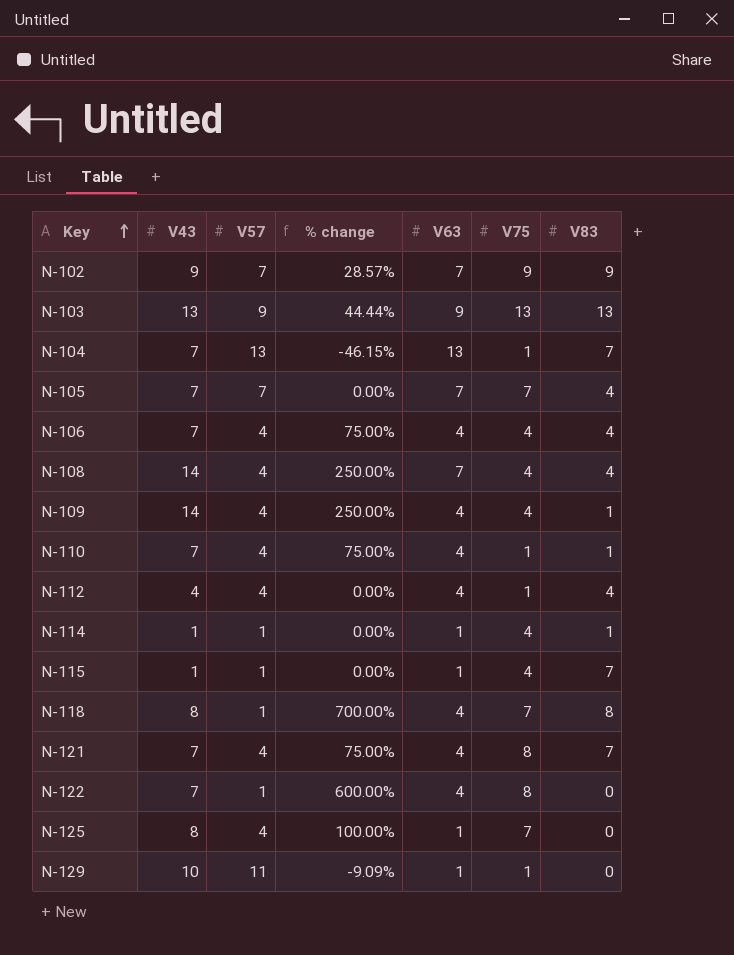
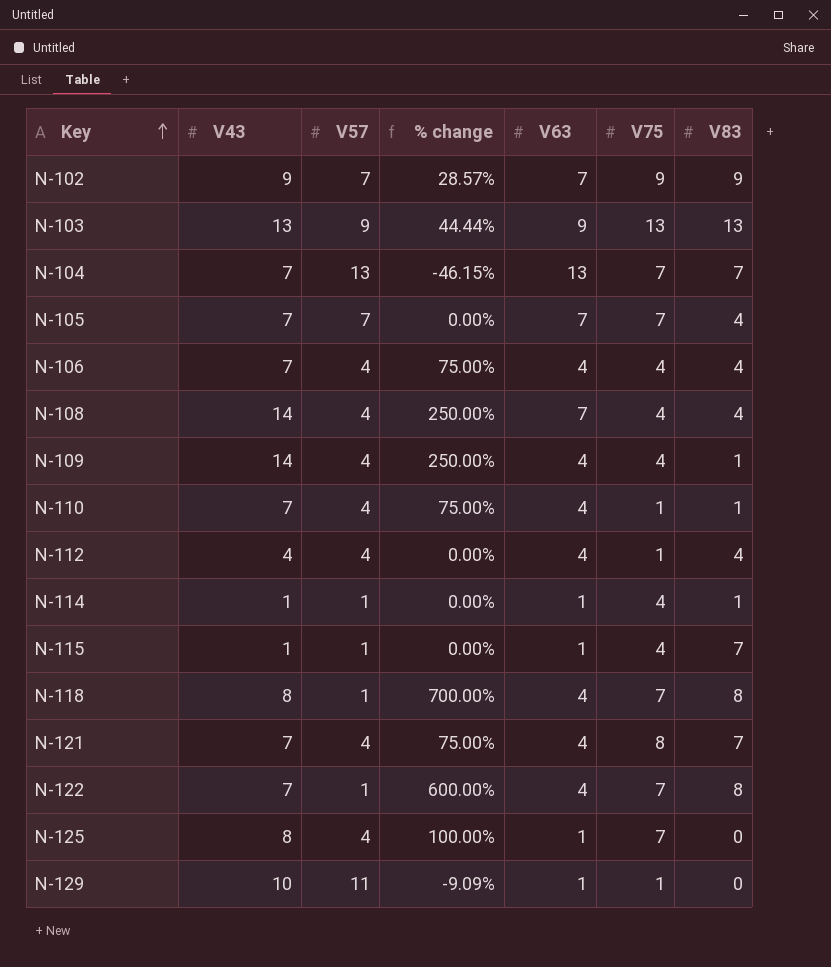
N-104 | V75: 1 -> 7
N-122 | V75: 8 -> 7
N-122 | V83: 0 -> 8

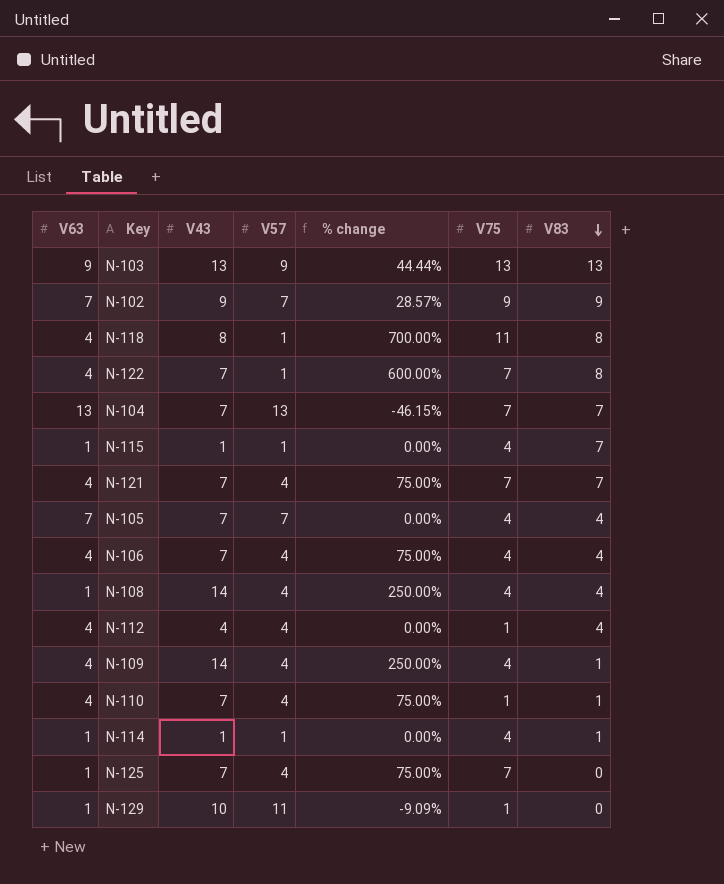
row order: Key ascending -> V83 descending
column V63 | position: 5 -> 1
N-118 | V75: 7 -> 11
N-121 | V75: 8 -> 7
N-105 | V75: 7 -> 4
N-108 | V63: 7 -> 1
N-125 | V43: 8 -> 7
N-125 | % change: 100.00% -> 75.00%

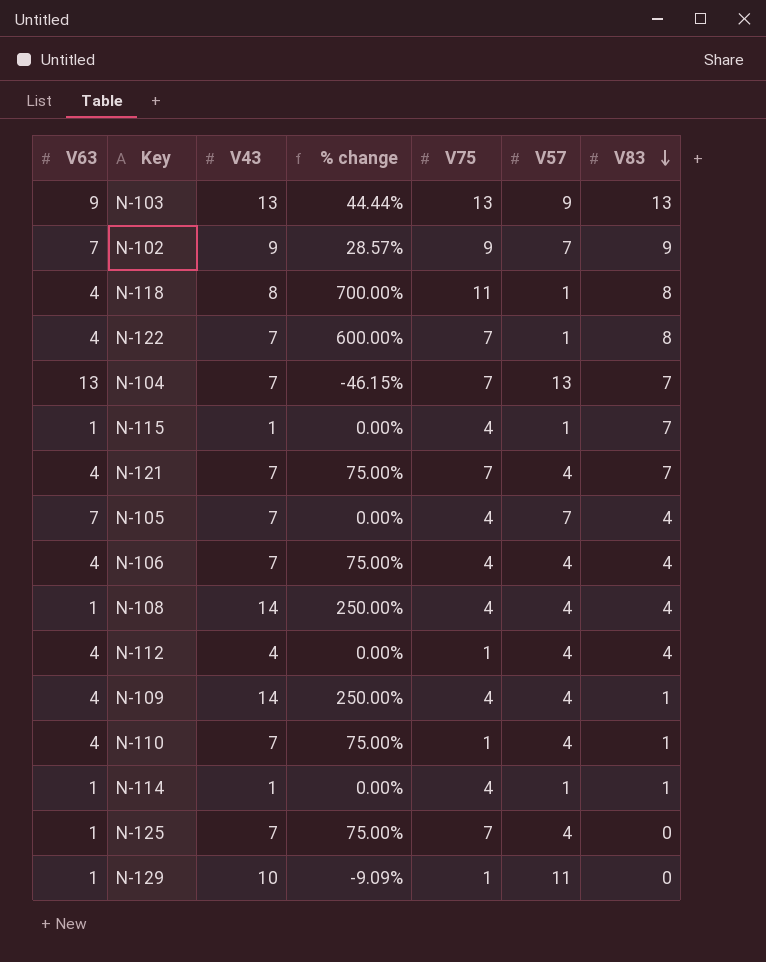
column V57 | position: 4 -> 6

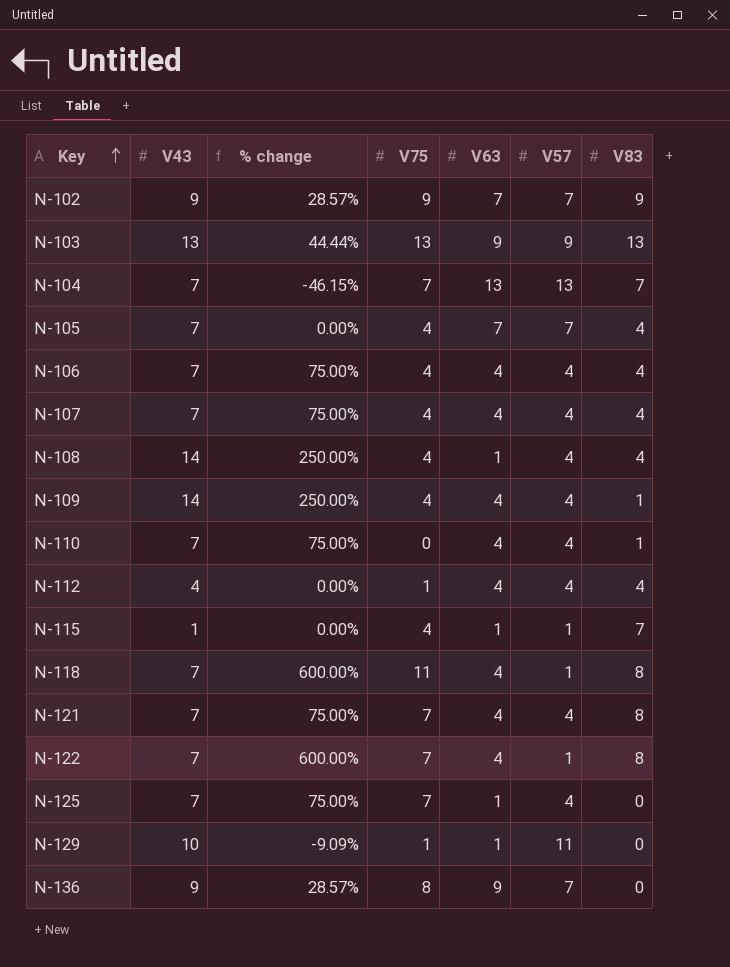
row order: V83 descending -> Key ascending
column V63 | position: 1 -> 5
row N-114: 1 | 1 | 0.00% | 4 | 1 | 1 -> none
row N-107: none -> 7 | 75.00% | 4 | 4 | 4 | 4
N-110 | V75: 1 -> 0
N-118 | V43: 8 -> 7
N-118 | % change: 700.00% -> 600.00%
N-121 | V83: 7 -> 8
row N-136: none -> 9 | 28.57% | 8 | 9 | 7 | 0

